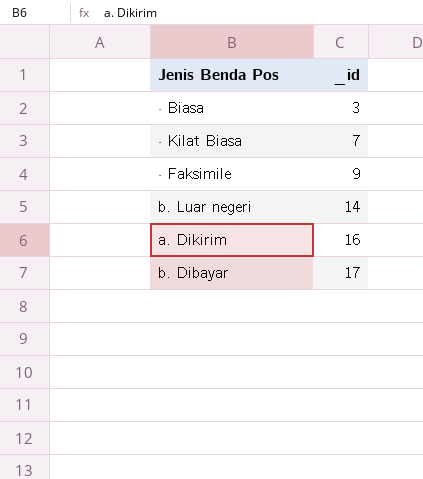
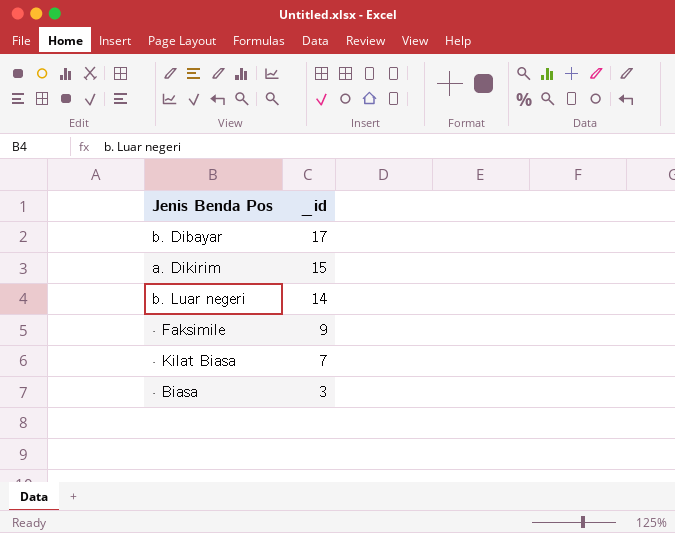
row order: _id ascending -> _id descending
a. Dikirim | _id: 16 -> 15

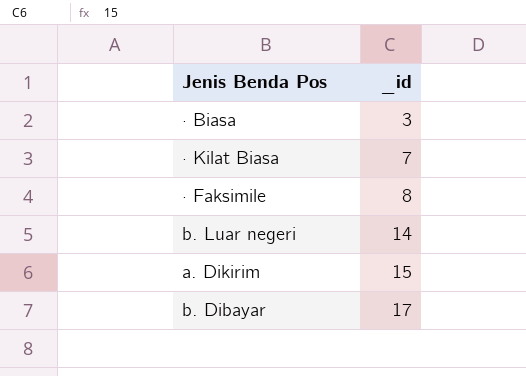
row order: _id descending -> _id ascending
· Faksimile | _id: 9 -> 8

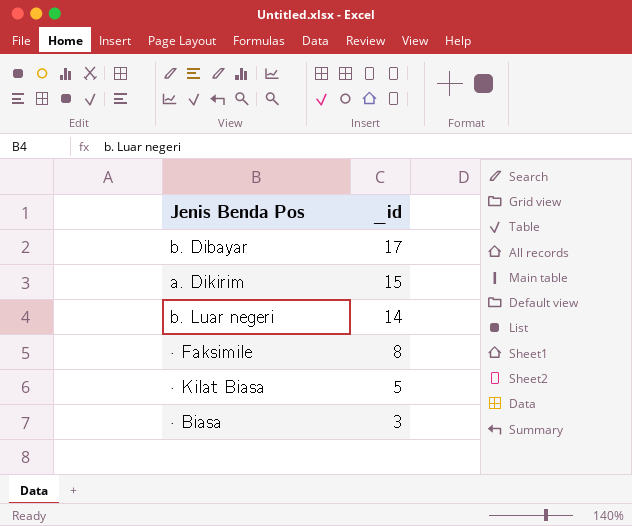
row order: _id ascending -> _id descending
· Kilat Biasa | _id: 7 -> 5

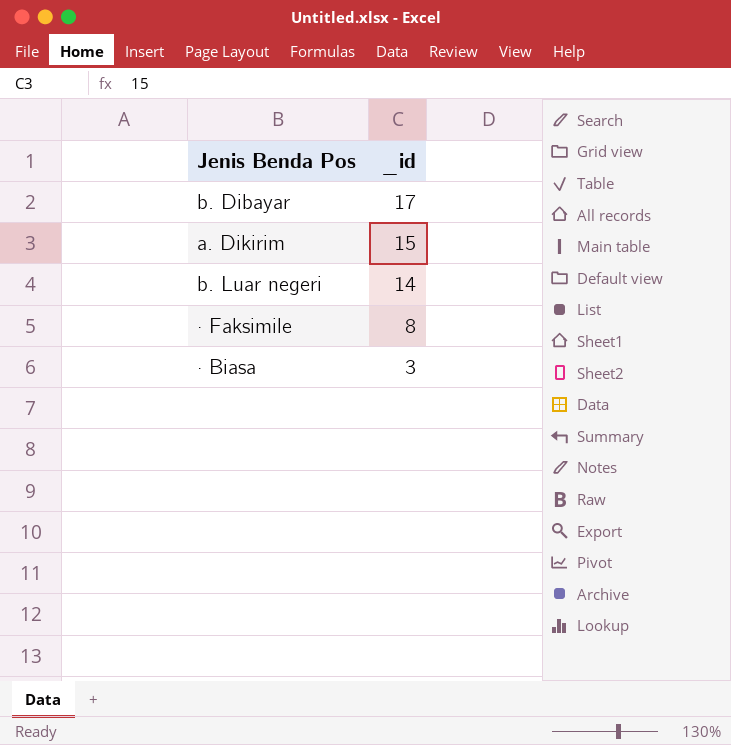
row · Kilat Biasa: 5 -> none

